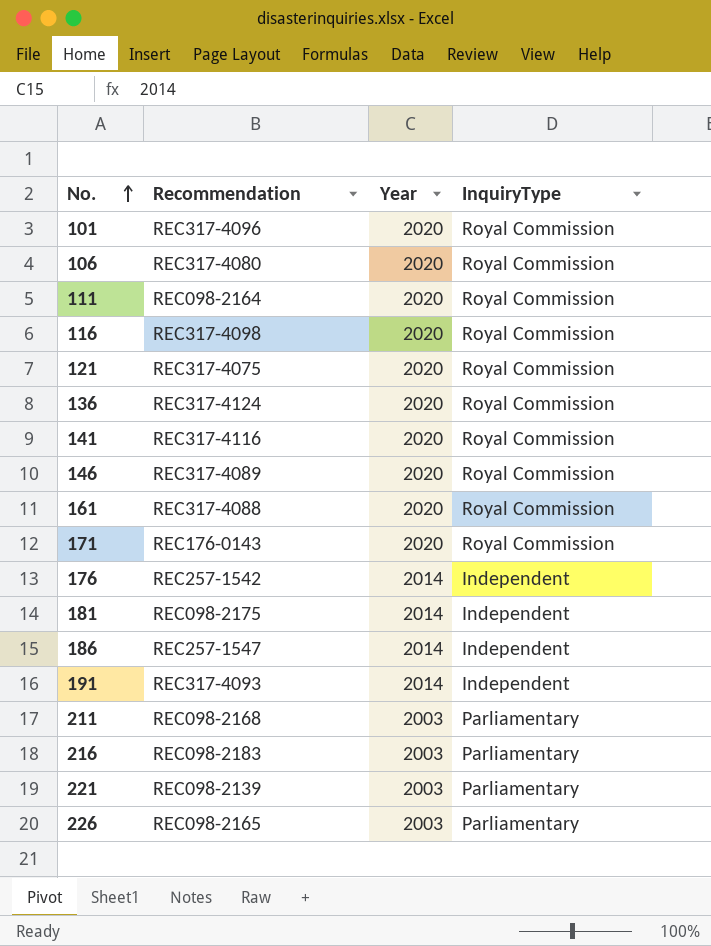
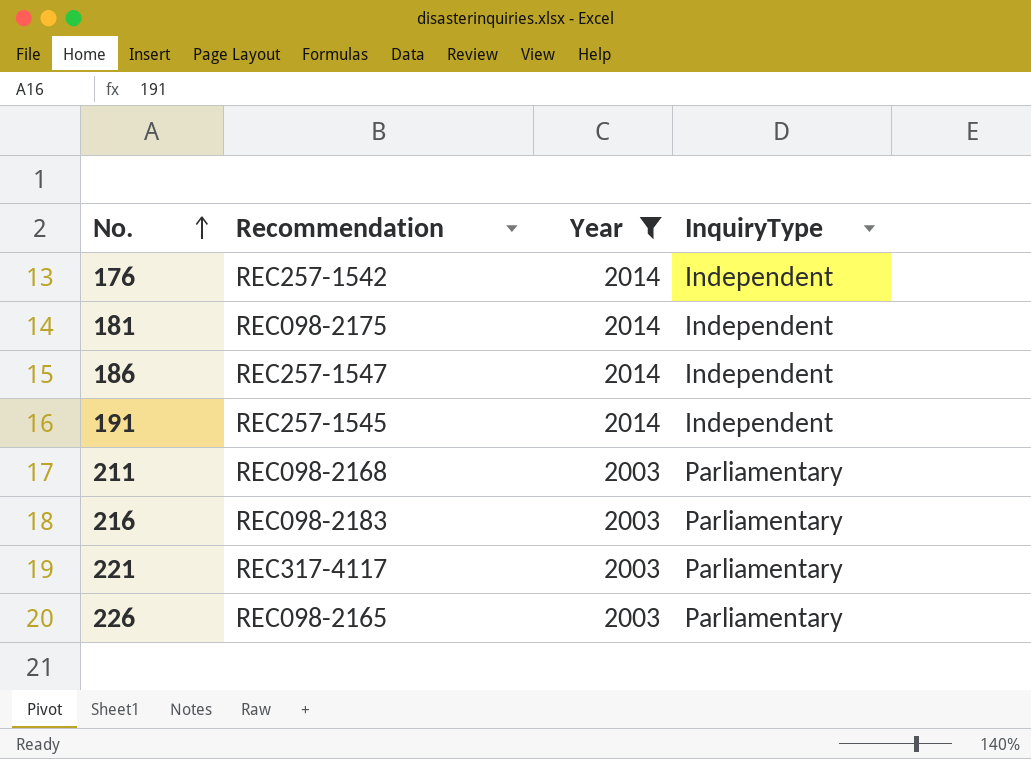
filter: none -> Year != 2020
191 | Recommendation: REC317-4093 -> REC257-1545
221 | Recommendation: REC098-2139 -> REC317-4117

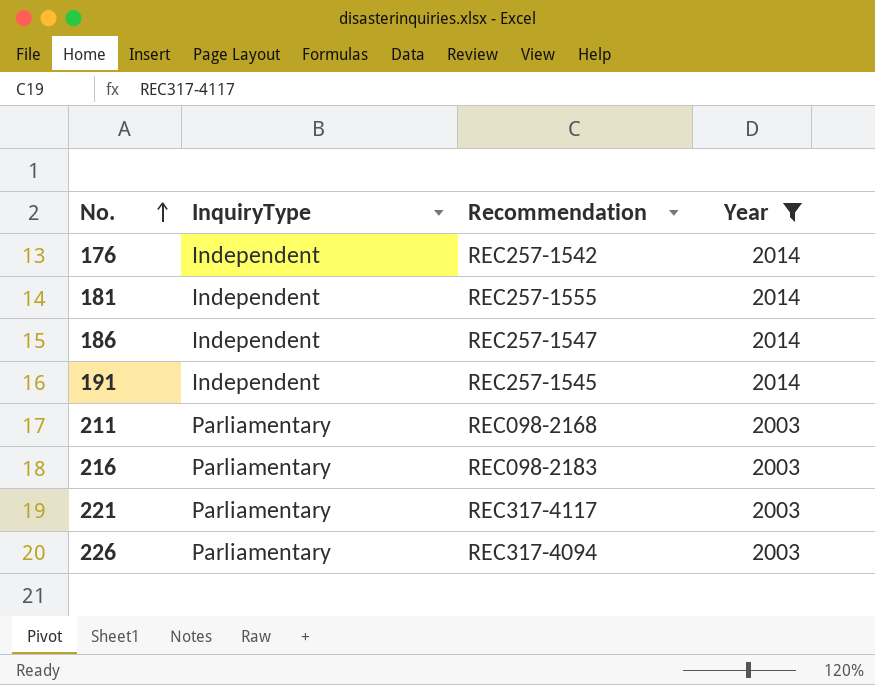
column InquiryType | position: 4 -> 2
181 | Recommendation: REC098-2175 -> REC257-1555
226 | Recommendation: REC098-2165 -> REC317-4094

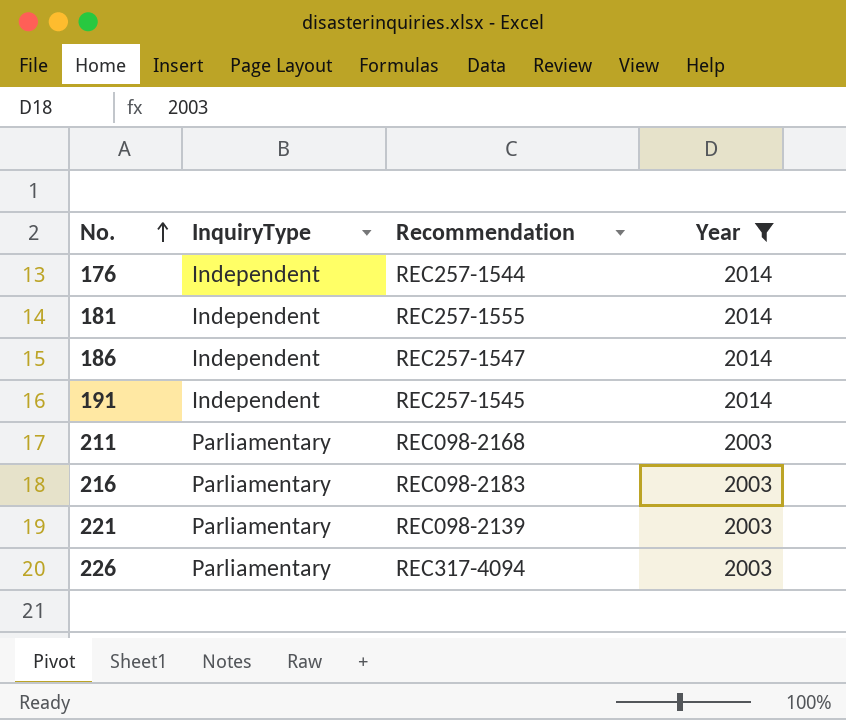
176 | Recommendation: REC257-1542 -> REC257-1544
221 | Recommendation: REC317-4117 -> REC098-2139

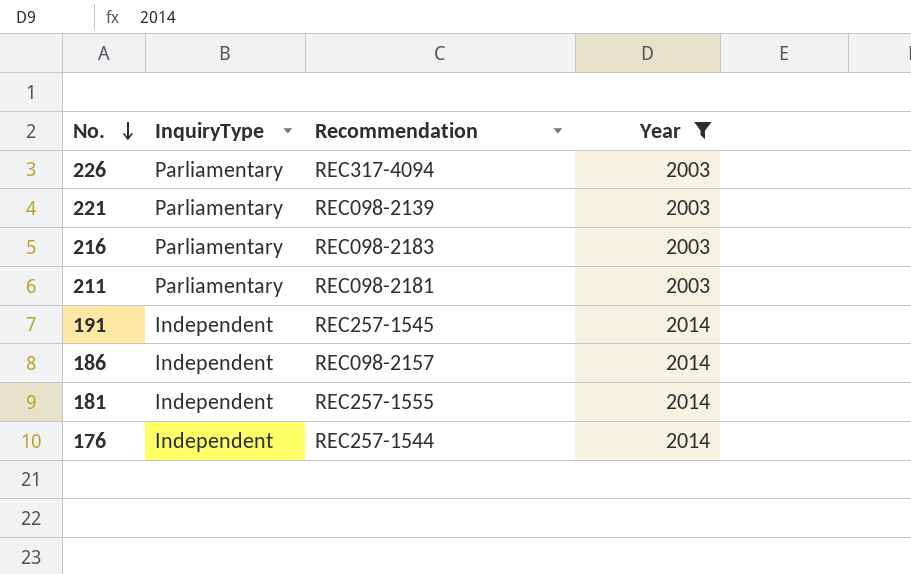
row order: No. ascending -> No. descending
211 | Recommendation: REC098-2168 -> REC098-2181
186 | Recommendation: REC257-1547 -> REC098-2157

